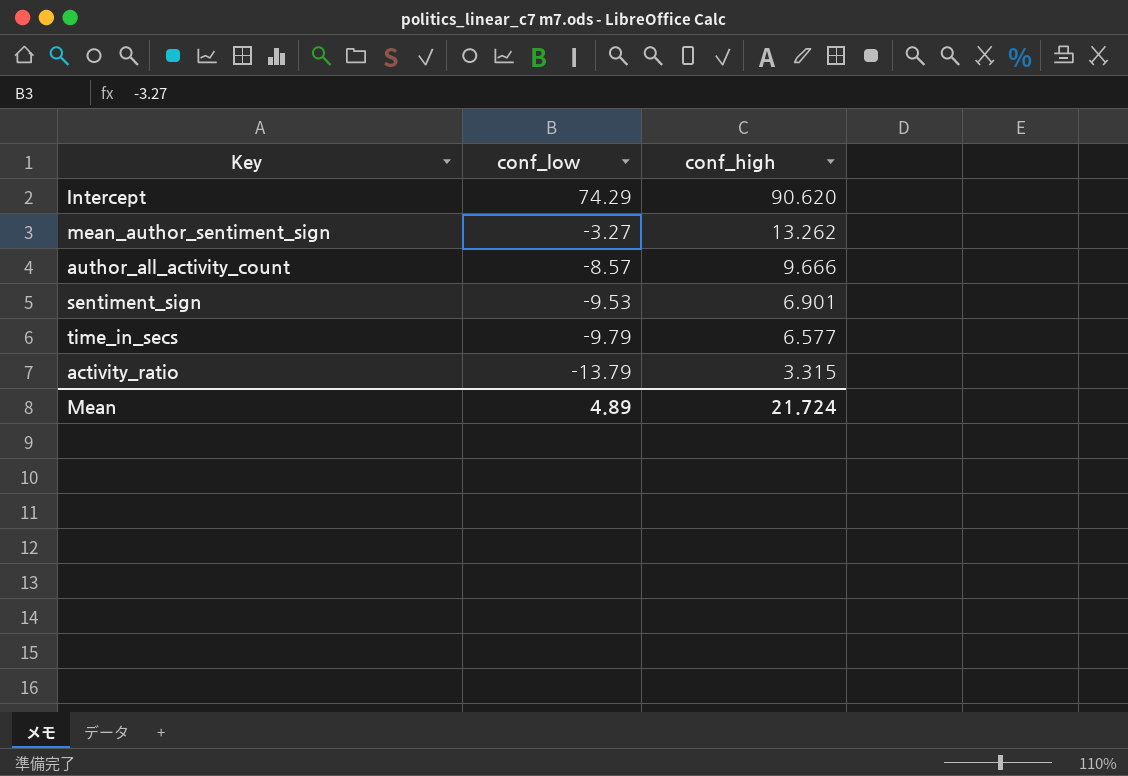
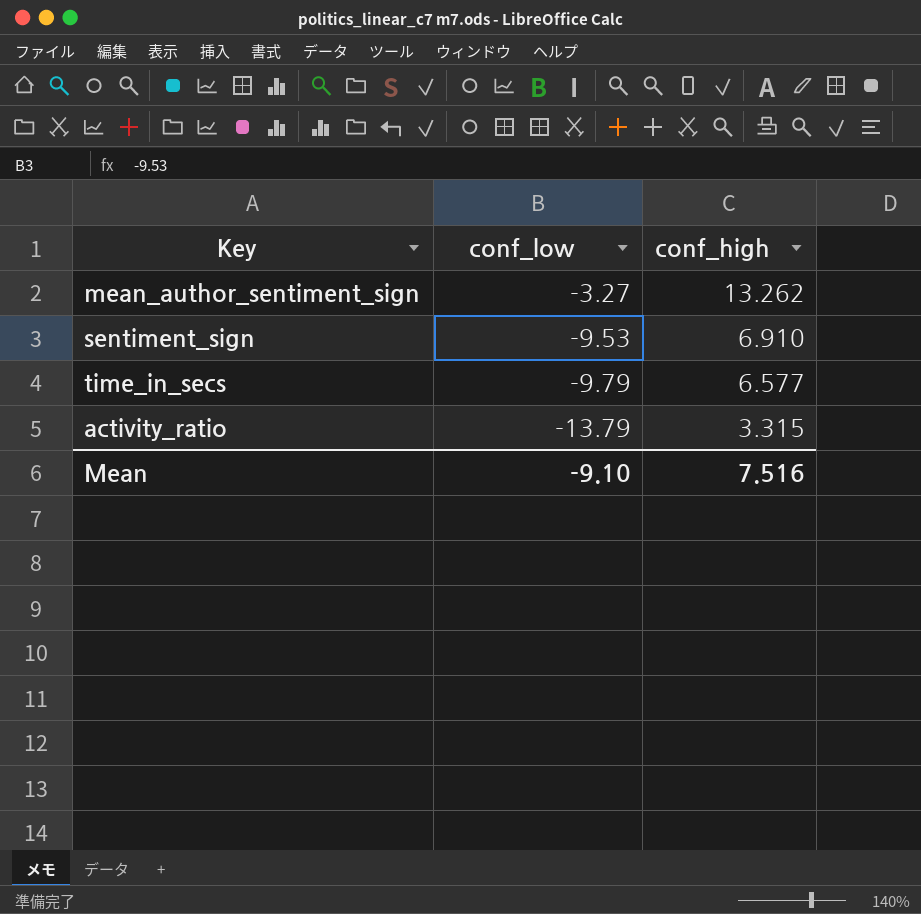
row Intercept: 74.29 | 90.620 -> none
row author_all_activity_count: -8.57 | 9.666 -> none
sentiment_sign | conf_high: 6.901 -> 6.910
Mean | conf_low: 4.89 -> -9.10
Mean | conf_high: 21.724 -> 7.516

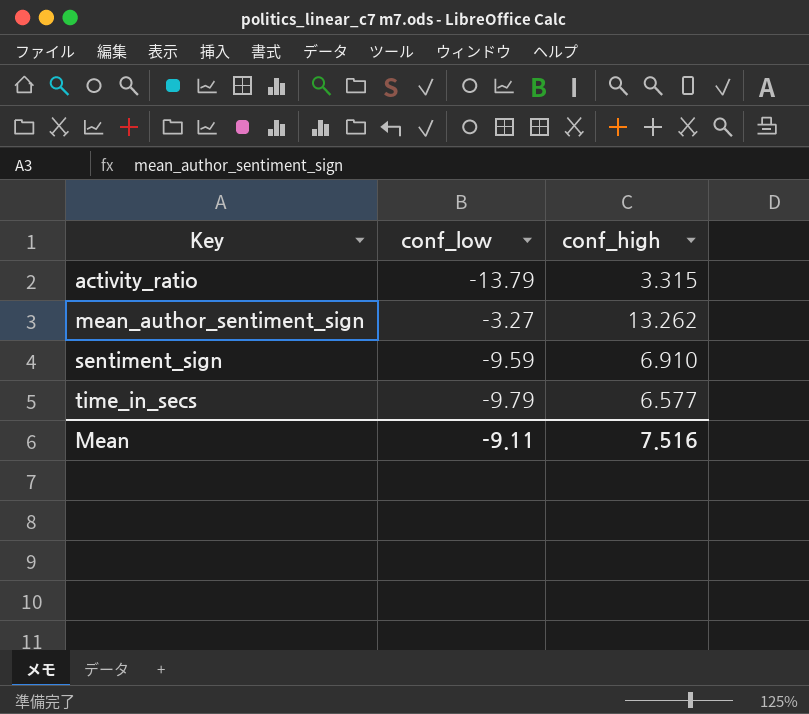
row order: conf_low descending -> Key ascending
sentiment_sign | conf_low: -9.53 -> -9.59
Mean | conf_low: -9.10 -> -9.11

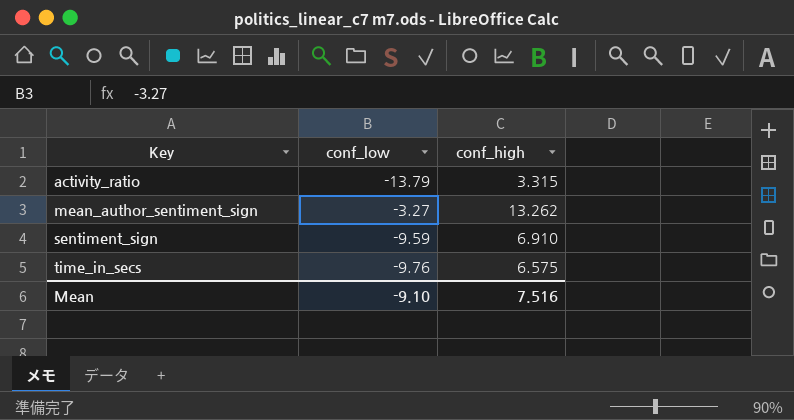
time_in_secs | conf_low: -9.79 -> -9.76
time_in_secs | conf_high: 6.577 -> 6.575
Mean | conf_low: -9.11 -> -9.10

